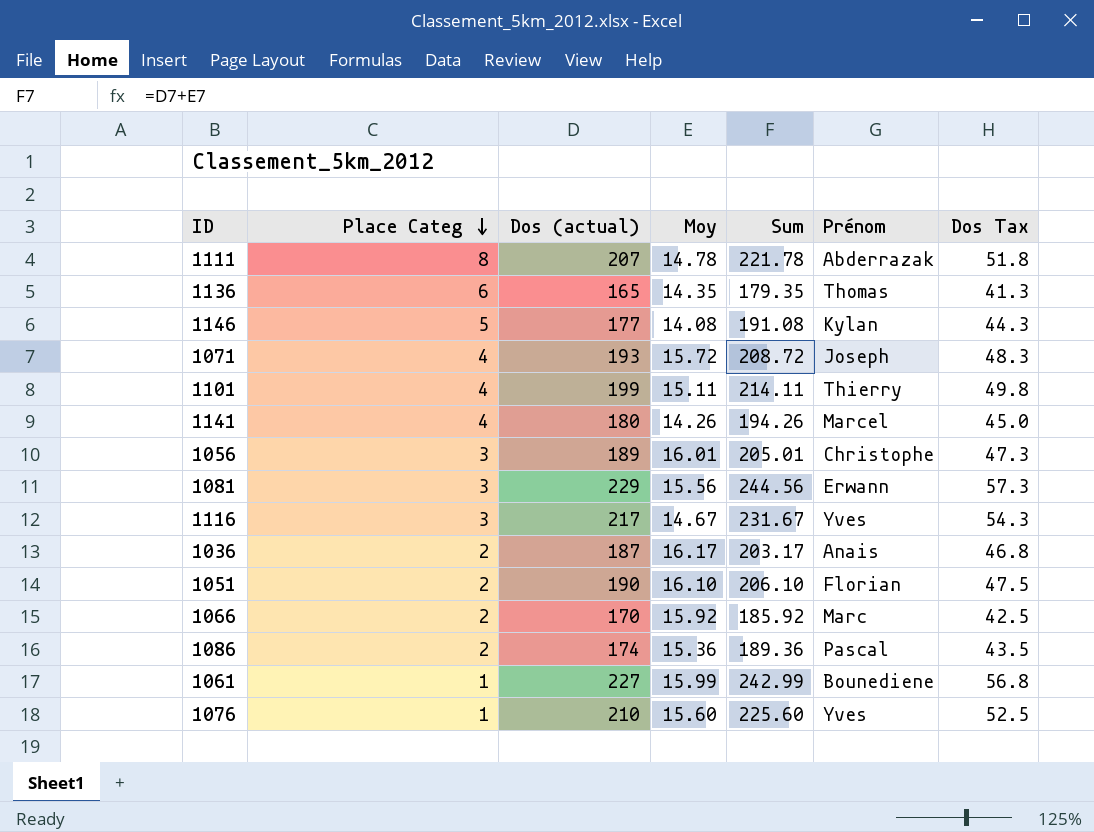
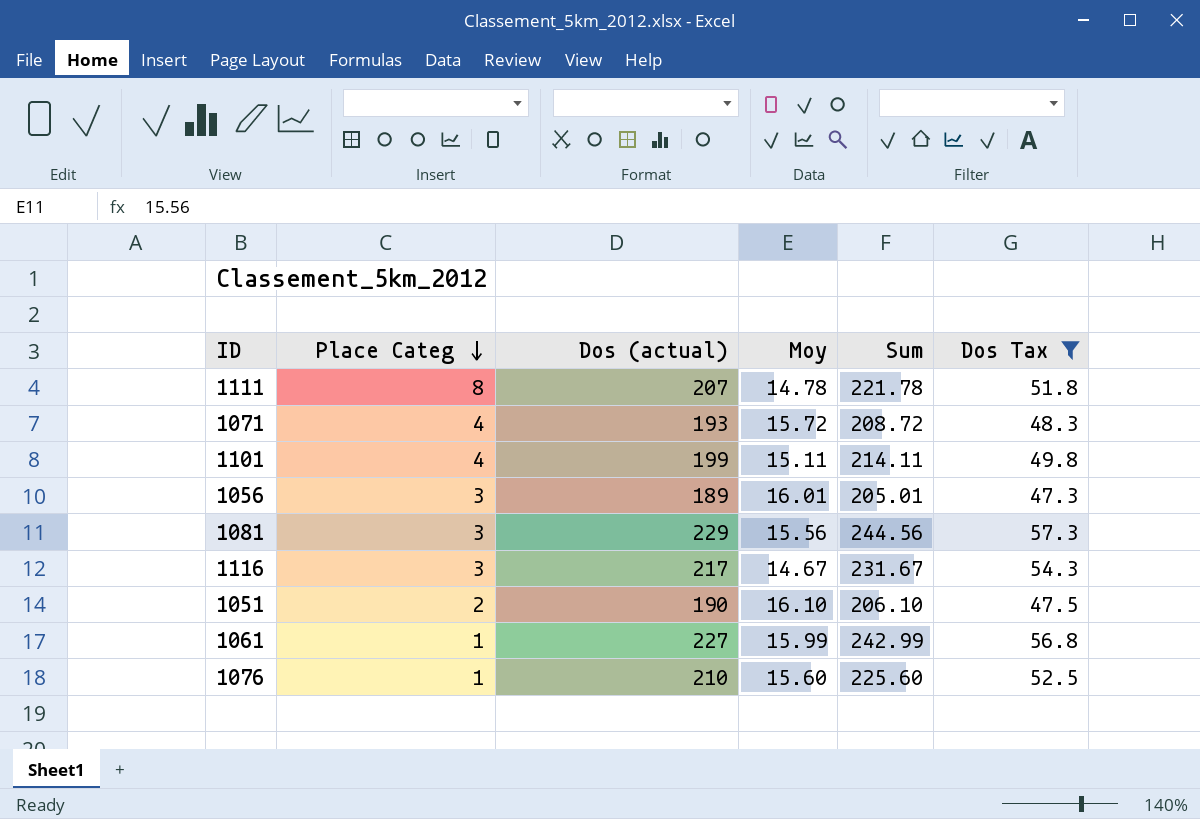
filter: none -> Dos Tax >= 47.3
column Prénom | position: 6 -> none

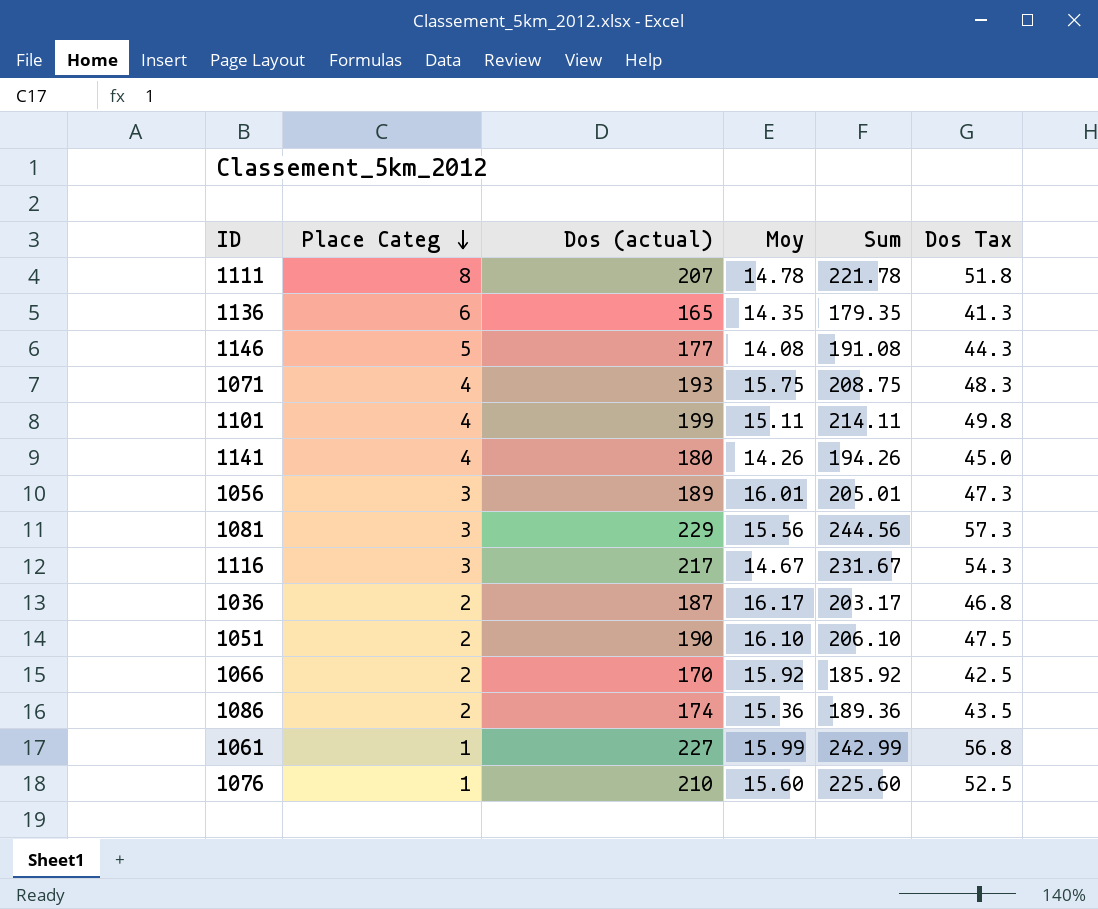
filter: Dos Tax >= 47.3 -> none
1071 | Moy: 15.72 -> 15.75
1071 | Sum: 208.72 -> 208.75

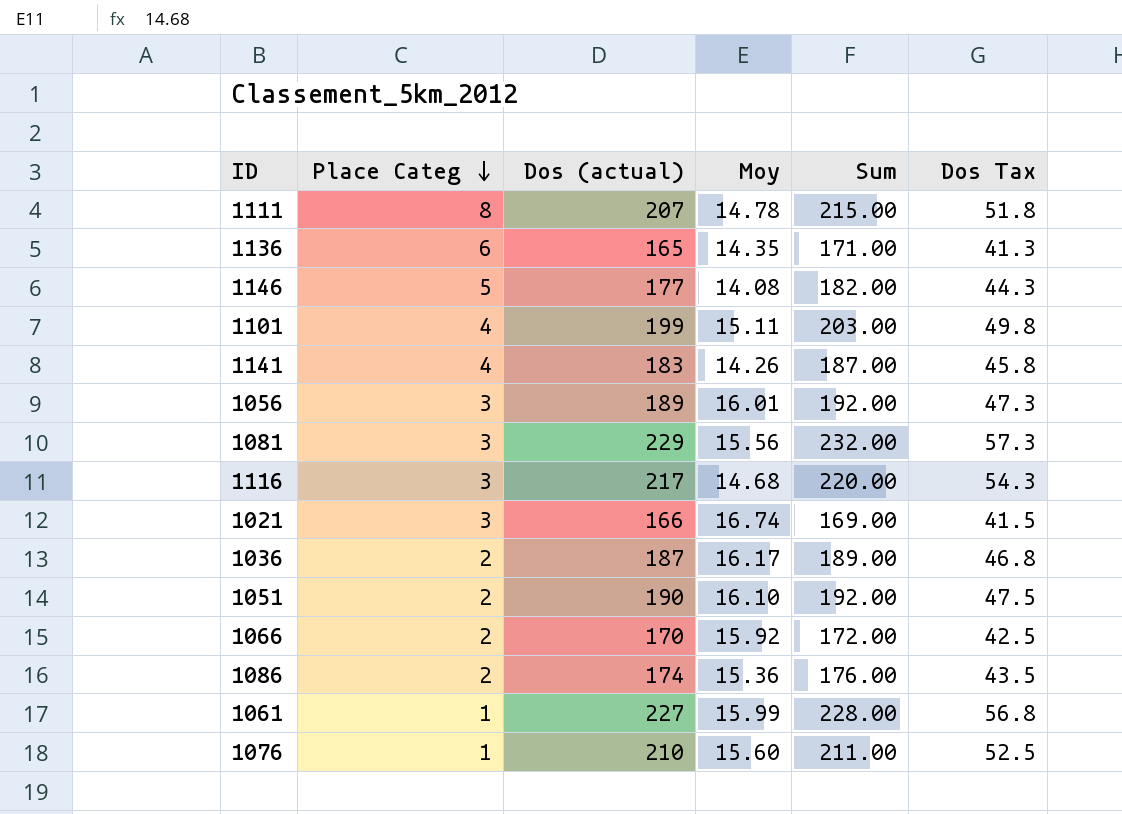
column Sum | formula: [Dos (actual)] + [Moy] -> [Place Categ] + [Dos (actual)]
row 1071: 4 | 193 | 15.75 | 208.75 | 48.3 -> none
1141 | Dos (actual): 180 -> 183
1141 | Dos Tax: 45.0 -> 45.8
1116 | Moy: 14.67 -> 14.68
row 1021: none -> 3 | 166 | 16.74 | 169.00 | 41.5

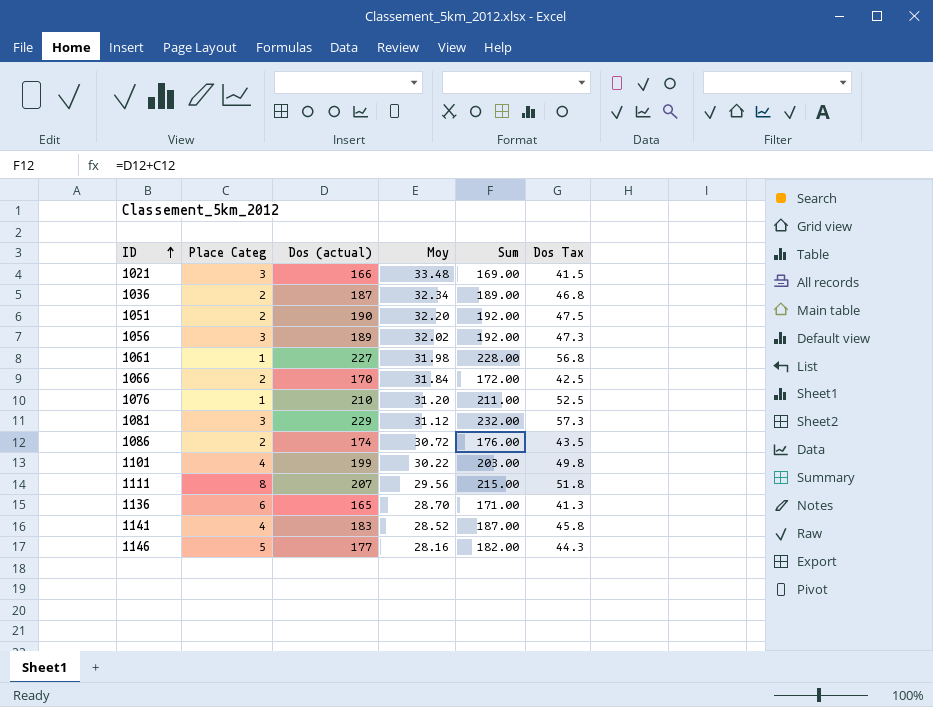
row order: Place Categ descending -> ID ascending
row 1116: 3 | 217 | 14.68 | 220.00 | 54.3 -> none
1021 | Moy: 16.74 -> 33.48
1036 | Moy: 16.17 -> 32.34
1051 | Moy: 16.10 -> 32.20
1056 | Moy: 16.01 -> 32.02
1061 | Moy: 15.99 -> 31.98
1066 | Moy: 15.92 -> 31.84
1076 | Moy: 15.60 -> 31.20
1081 | Moy: 15.56 -> 31.12
1086 | Moy: 15.36 -> 30.72
1101 | Moy: 15.11 -> 30.22
1111 | Moy: 14.78 -> 29.56
1136 | Moy: 14.35 -> 28.70
1141 | Moy: 14.26 -> 28.52
1146 | Moy: 14.08 -> 28.16

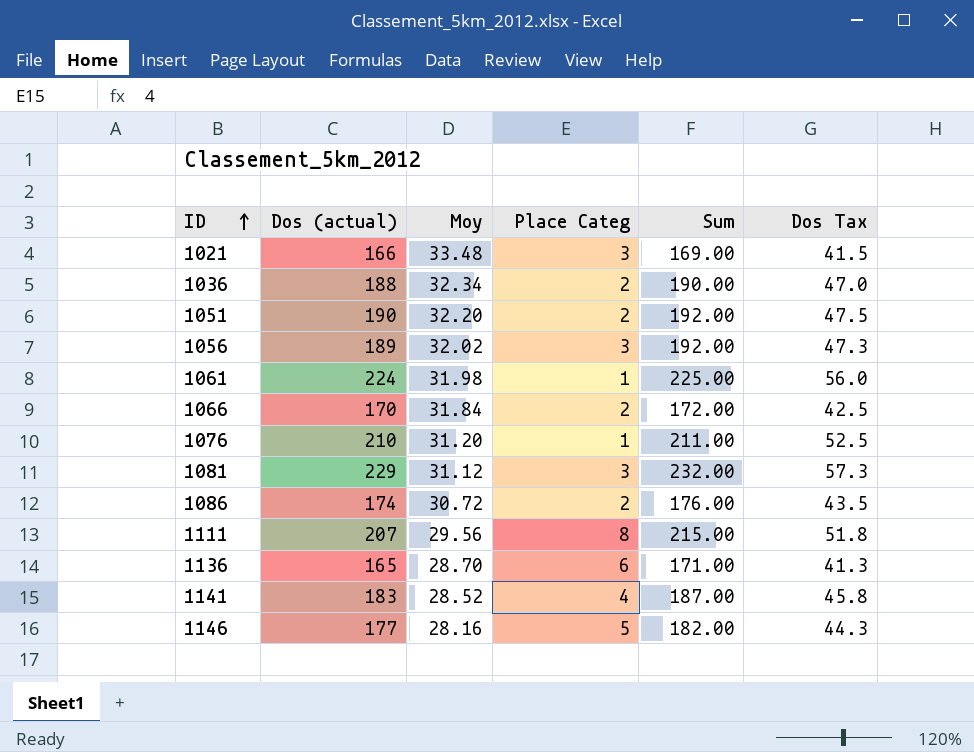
column Place Categ | position: 2 -> 4
row 1101: 4 | 199 | 30.22 | 203.00 | 49.8 -> none
1036 | Dos (actual): 187 -> 188
1036 | Sum: 189.00 -> 190.00
1036 | Dos Tax: 46.8 -> 47.0
1061 | Dos (actual): 227 -> 224
1061 | Sum: 228.00 -> 225.00
1061 | Dos Tax: 56.8 -> 56.0

